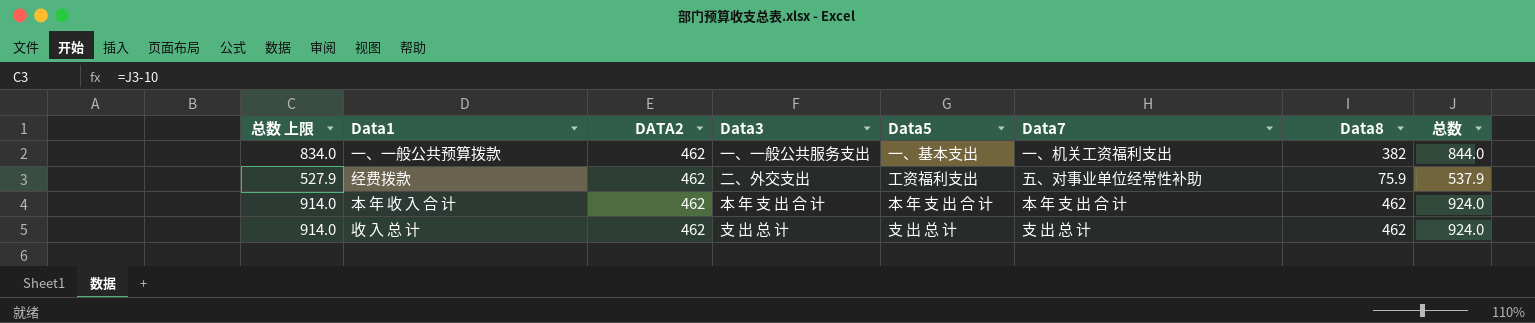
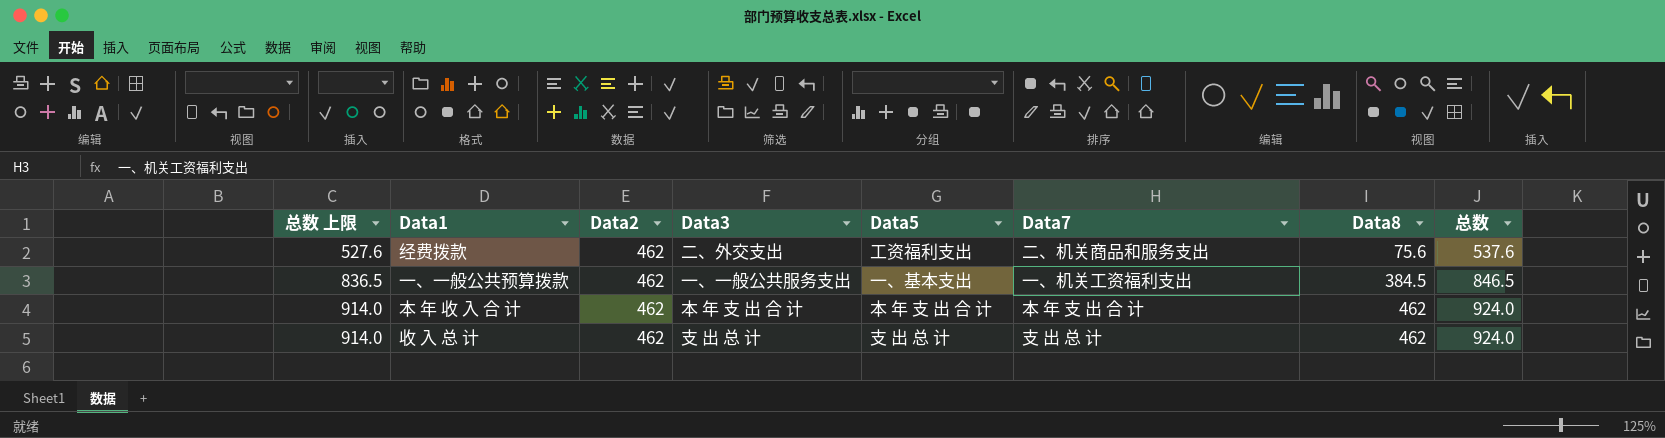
row order: none -> 总数 上限 ascending
column name: DATA2 -> Data2
经费拨款 | 总数 上限: 527.9 -> 527.6
经费拨款 | Data7: 五、对事业单位经常性补助 -> 二、机关商品和服务支出
经费拨款 | Data8: 75.9 -> 75.6
经费拨款 | 总数: 537.9 -> 537.6
一、一般公共预算拨款 | 总数 上限: 834.0 -> 836.5
一、一般公共预算拨款 | Data8: 382 -> 384.5
一、一般公共预算拨款 | 总数: 844.0 -> 846.5

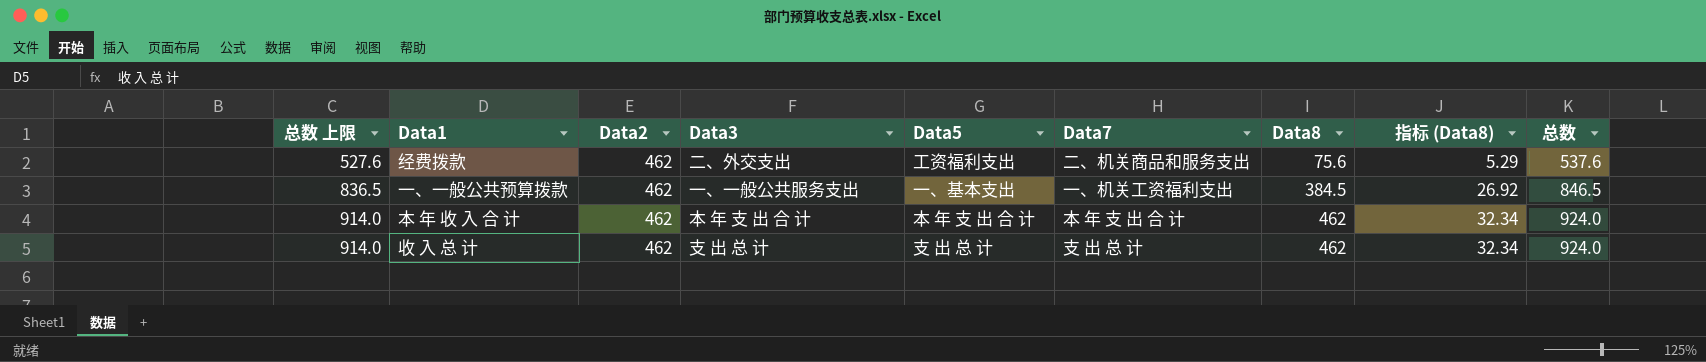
column 指标 (Data8) | formula: none -> [Data8] * 0.07

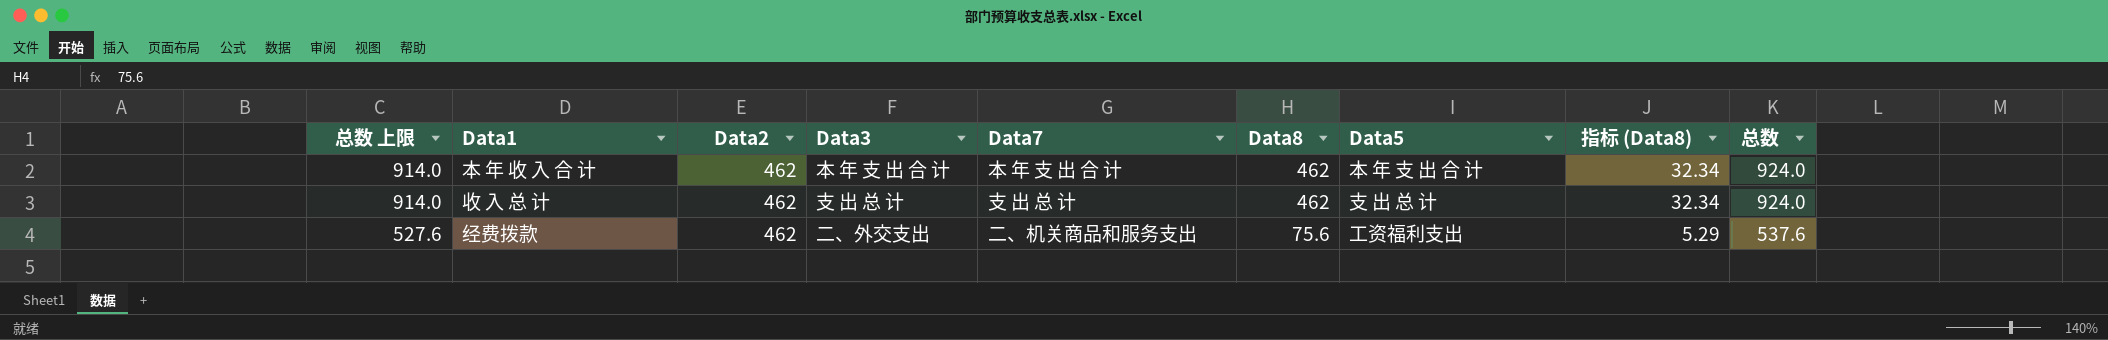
row order: 总数 上限 ascending -> 总数 上限 descending
column Data5 | position: 5 -> 7
row 一、一般公共预算拨款: 836.5 | 462 | 一、一般公共服务支出 | 一、基本支出 | 一、机关工资福利支出 | 384.5 | 26.92 | 846.5 -> none

